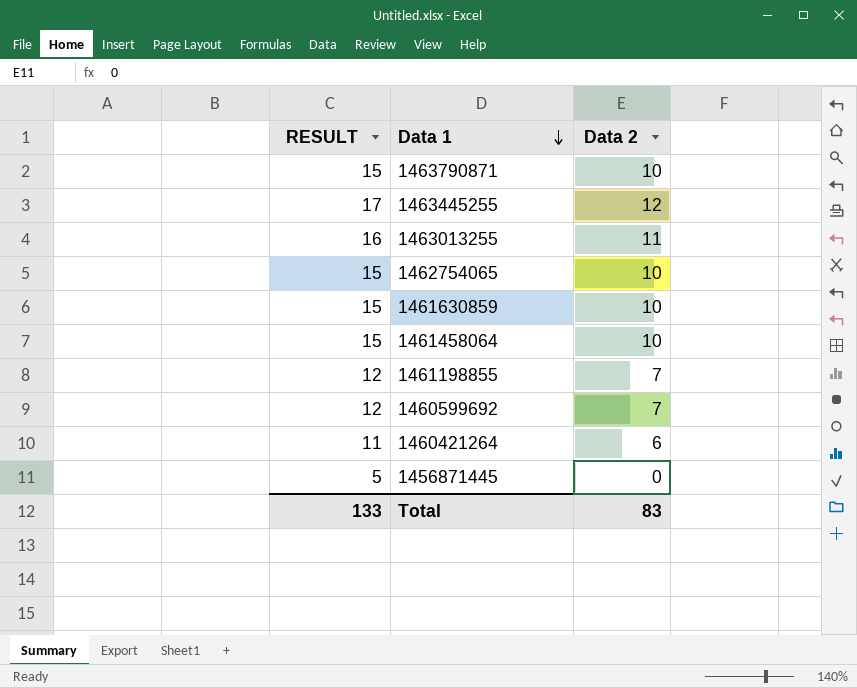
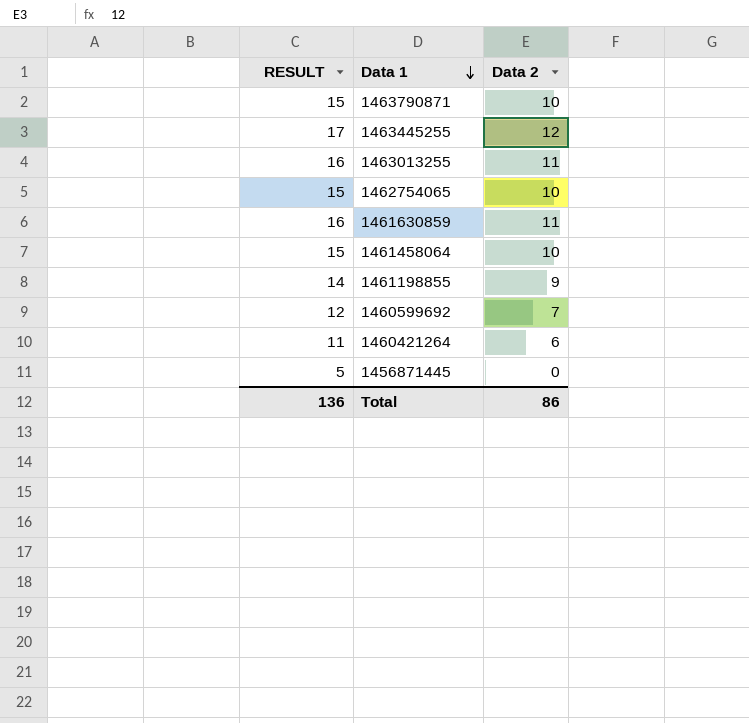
1461630859 | RESULT: 15 -> 16
1461630859 | Data 2: 10 -> 11
1461198855 | RESULT: 12 -> 14
1461198855 | Data 2: 7 -> 9
Total | RESULT: 133 -> 136
Total | Data 2: 83 -> 86

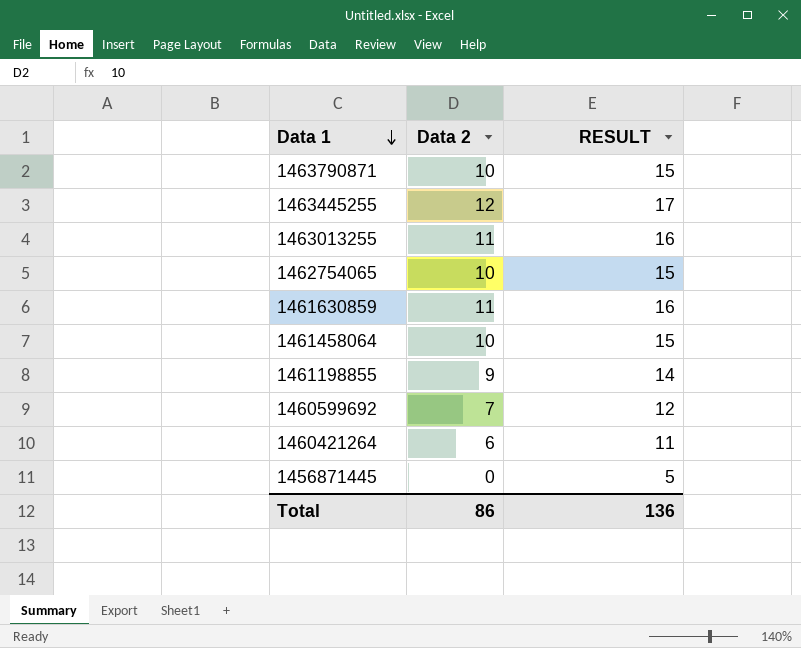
column RESULT | position: 1 -> 3

